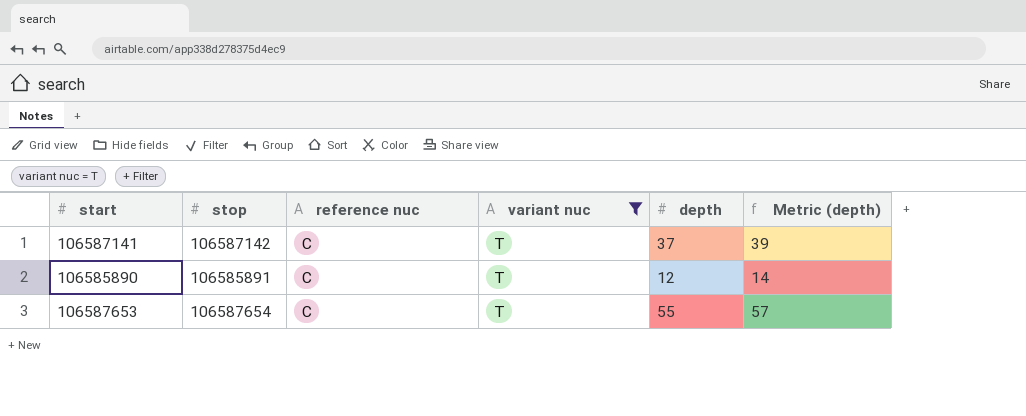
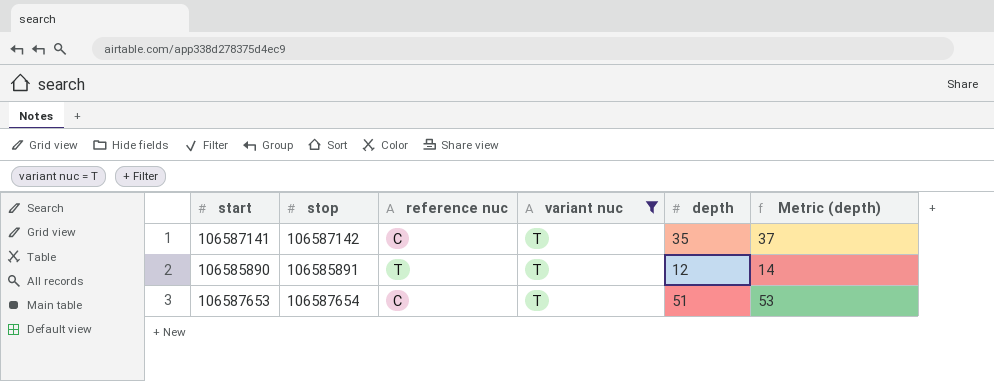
106587141 | depth: 37 -> 35
106587141 | Metric (depth): 39 -> 37
106585890 | reference nuc: C -> T
106587653 | depth: 55 -> 51
106587653 | Metric (depth): 57 -> 53

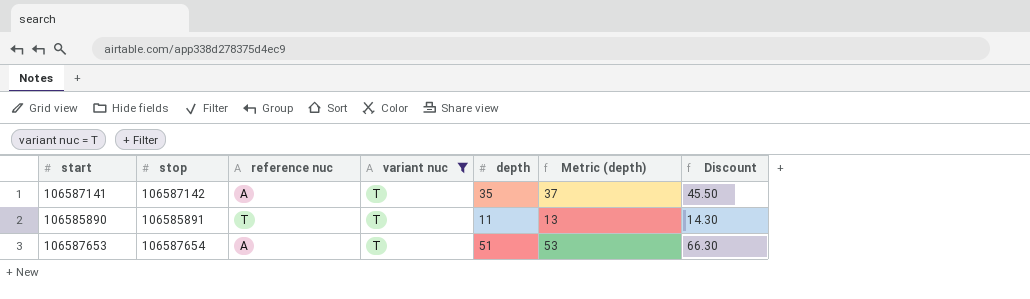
column Discount | formula: none -> [depth] * 1.3
106587141 | reference nuc: C -> A
106585890 | depth: 12 -> 11
106585890 | Metric (depth): 14 -> 13
106587653 | reference nuc: C -> A

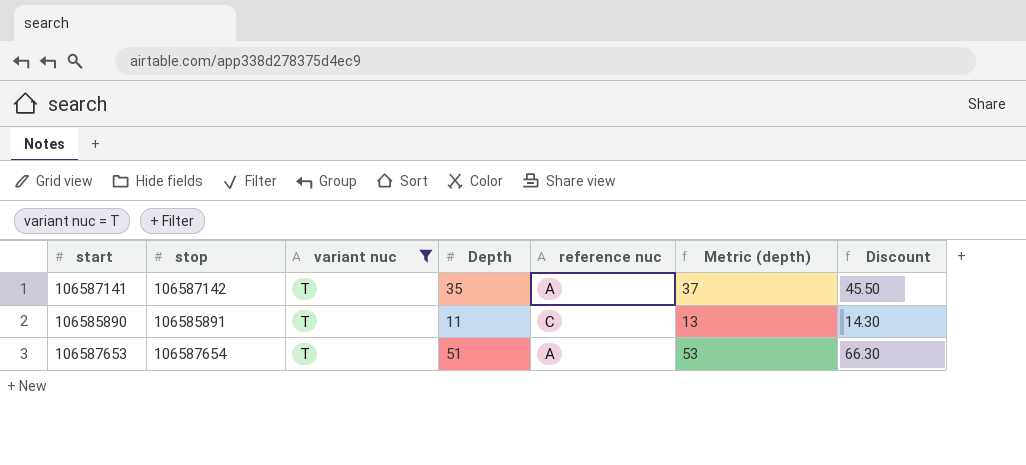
column name: depth -> Depth
column reference nuc | position: 3 -> 5
106585890 | reference nuc: T -> C

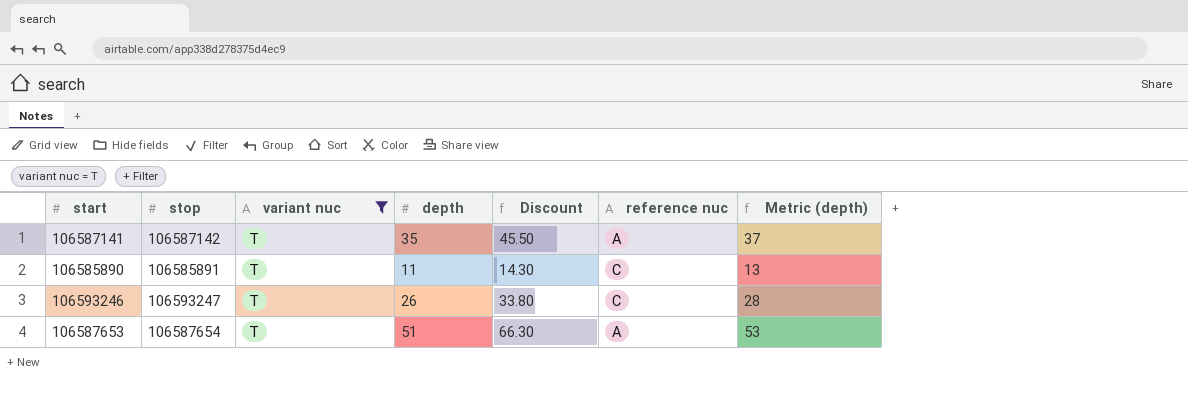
column name: Depth -> depth
column Discount | position: 7 -> 5
row 106593246: none -> 106593247 | T | 26 | 33.80 | C | 28

